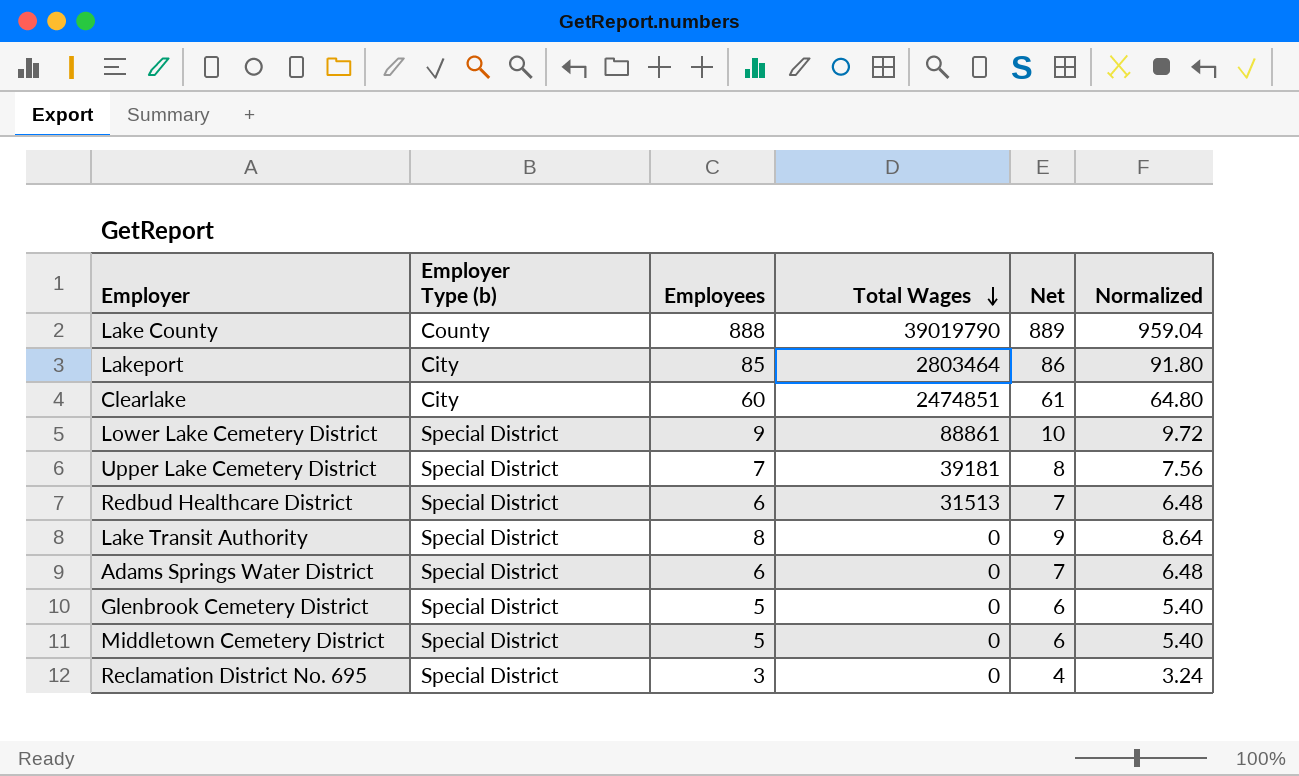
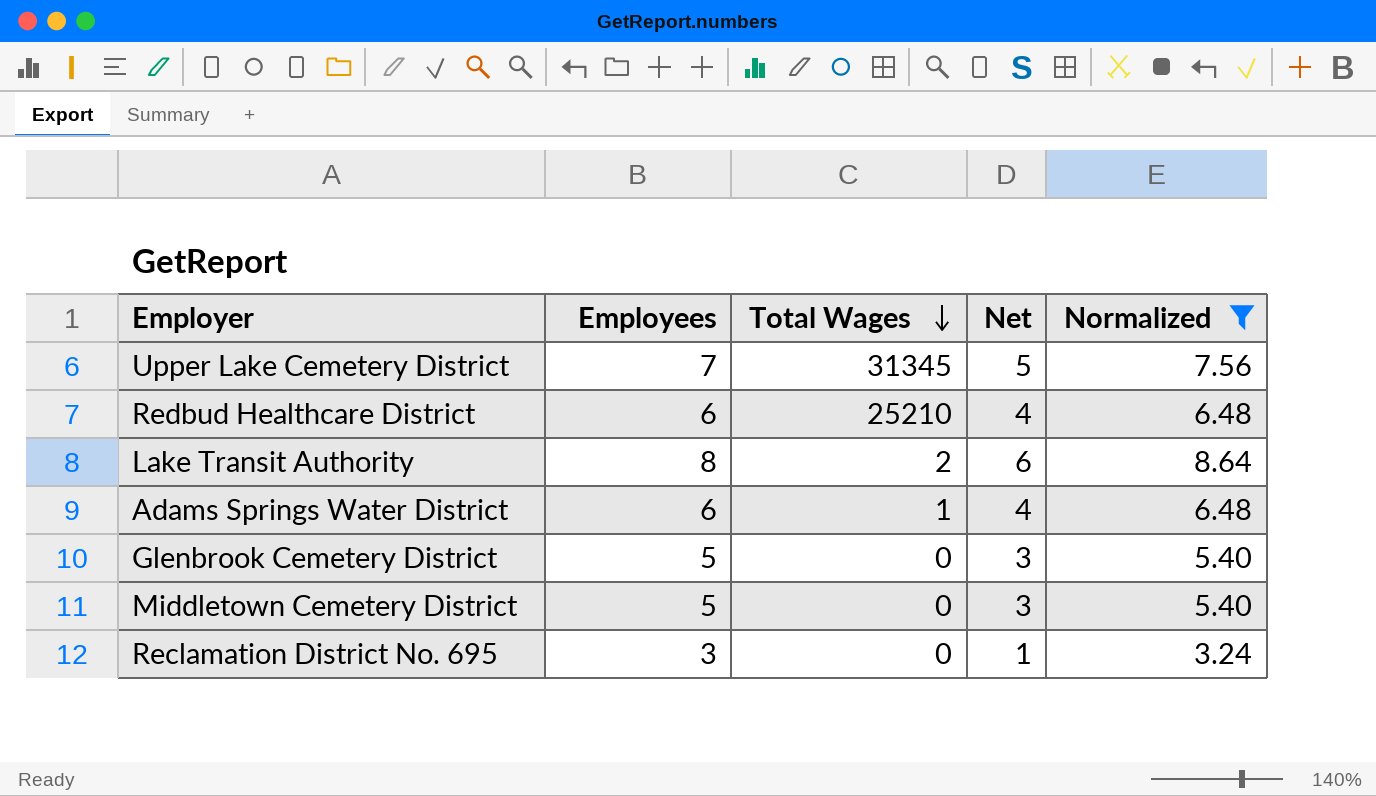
filter: none -> Normalized <= 8.64
column Employer Type (b) | position: 2 -> none
column Net | formula: [Employees] + 1 -> [Employees] - 2
Upper Lake Cemetery District | Total Wages: 39181 -> 31345
Redbud Healthcare District | Total Wages: 31513 -> 25210
Lake Transit Authority | Total Wages: 0 -> 2
Adams Springs Water District | Total Wages: 0 -> 1

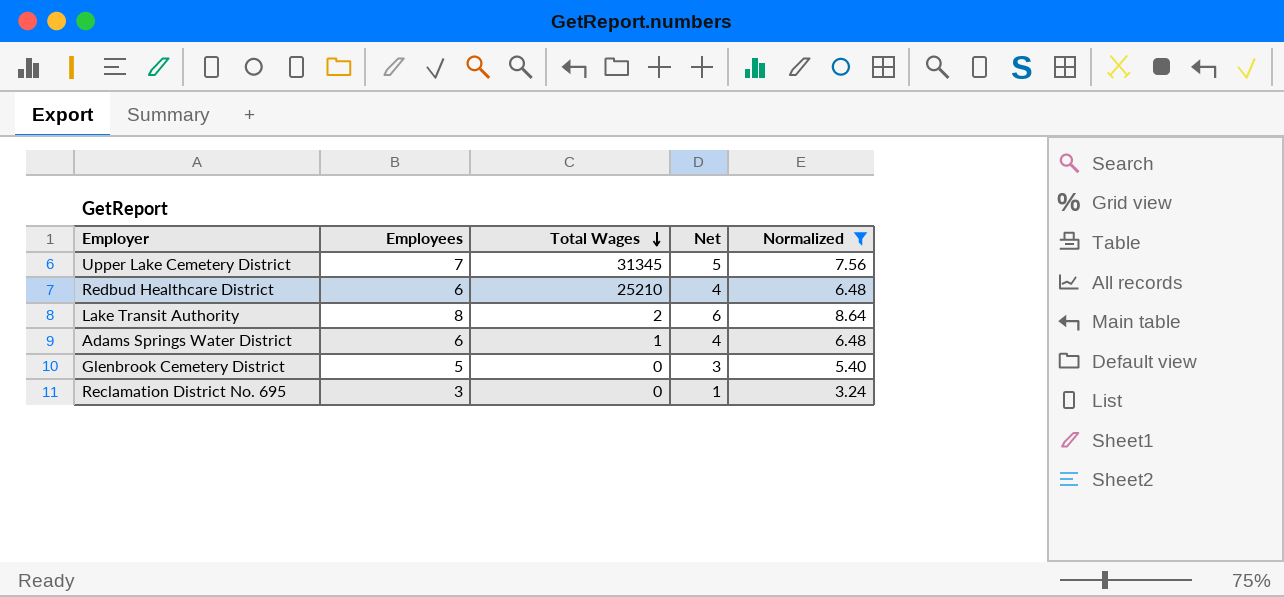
row Middletown Cemetery District: 5 | 0 | 3 | 5.40 -> none

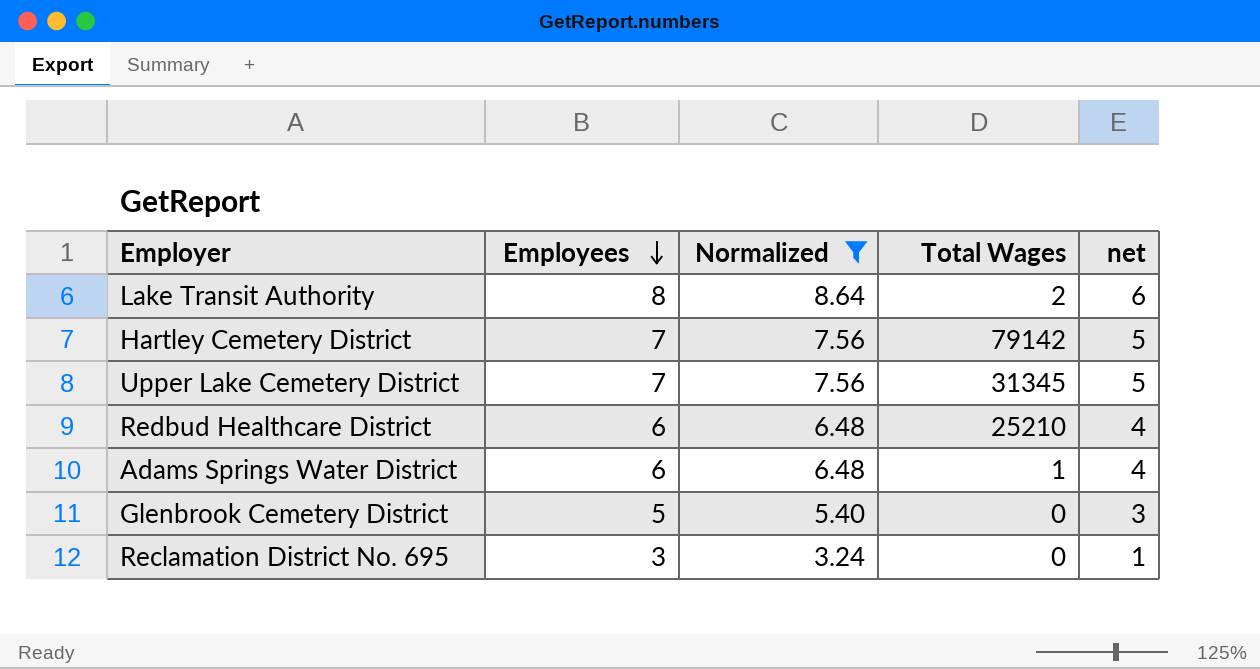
row order: Total Wages descending -> Employees descending
column Normalized | position: 5 -> 3
column name: Net -> net
row Hartley Cemetery District: none -> 7 | 7.56 | 79142 | 5

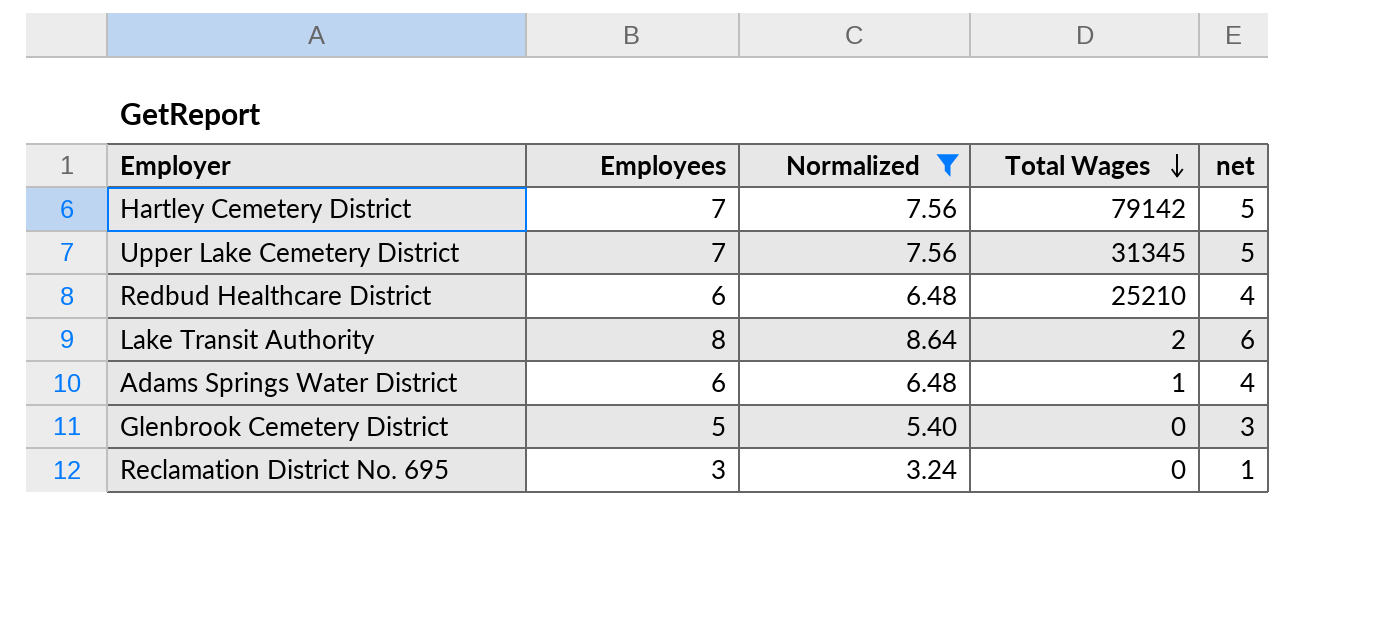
row order: Employees descending -> Total Wages descending

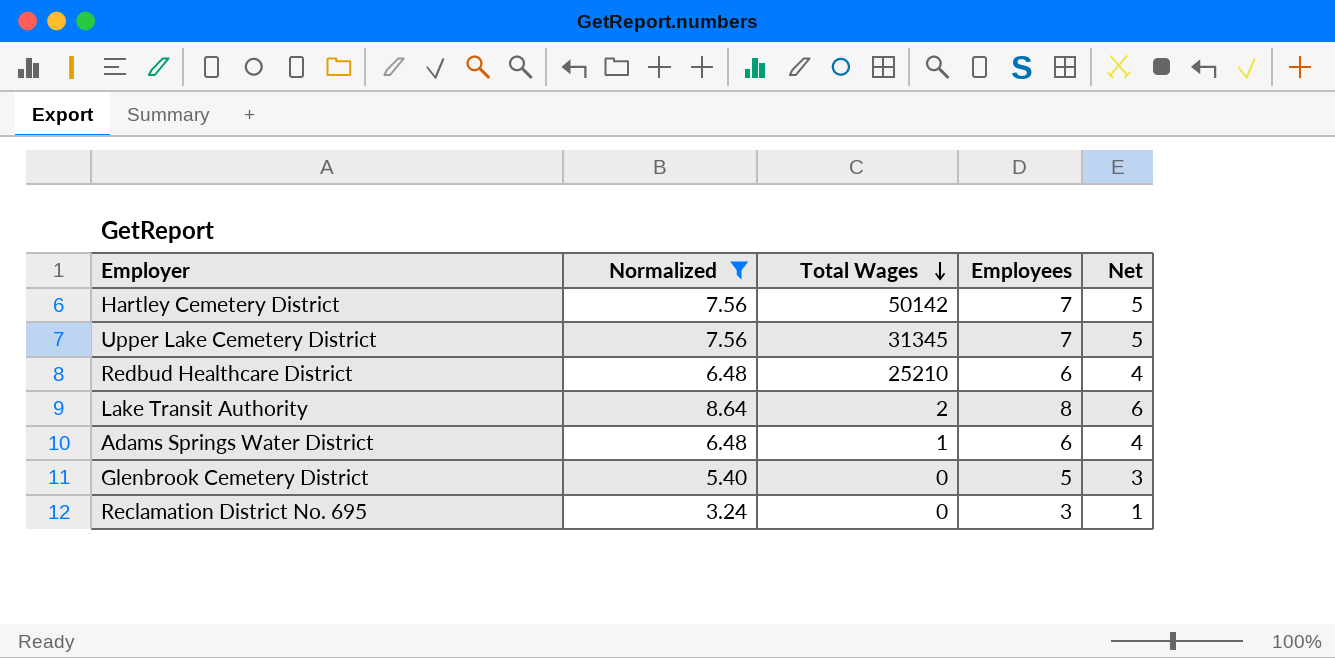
column Employees | position: 2 -> 4
column name: net -> Net
Hartley Cemetery District | Total Wages: 79142 -> 50142

